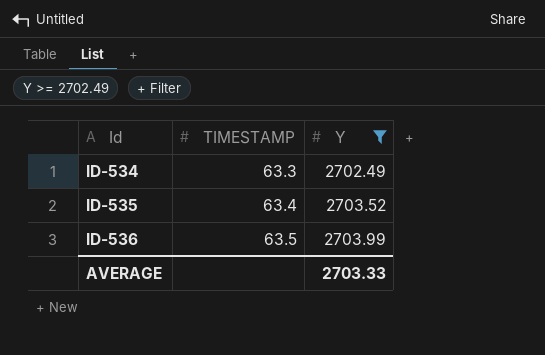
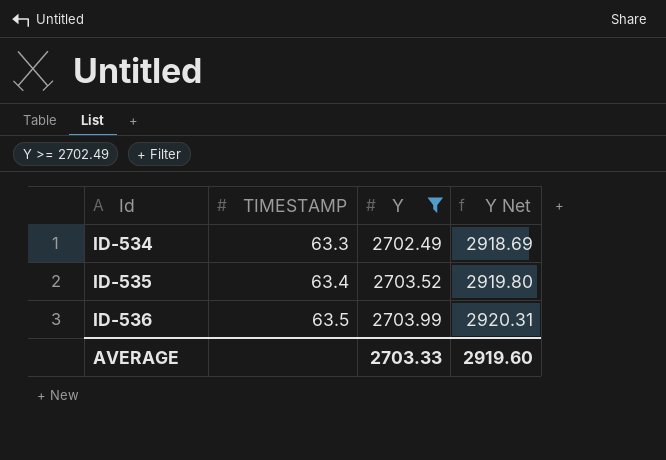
column Y Net | formula: none -> [Y] * 1.08

